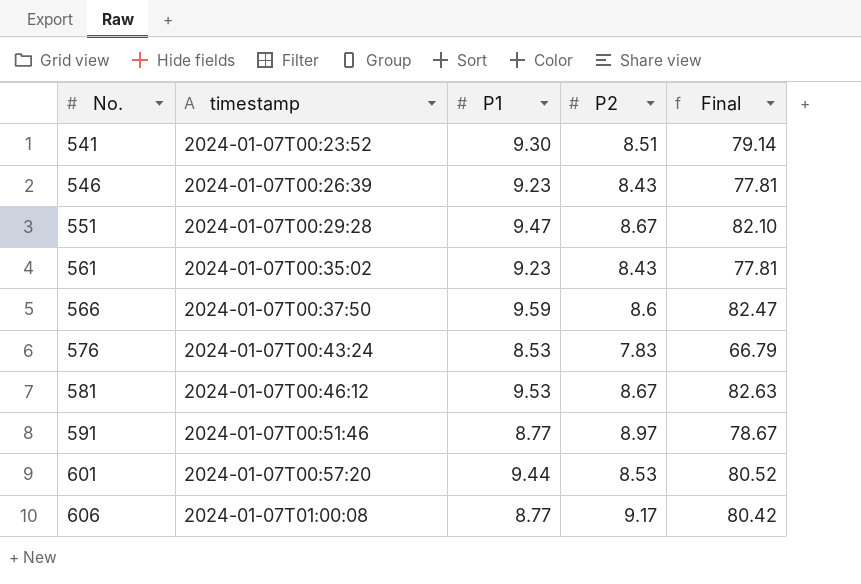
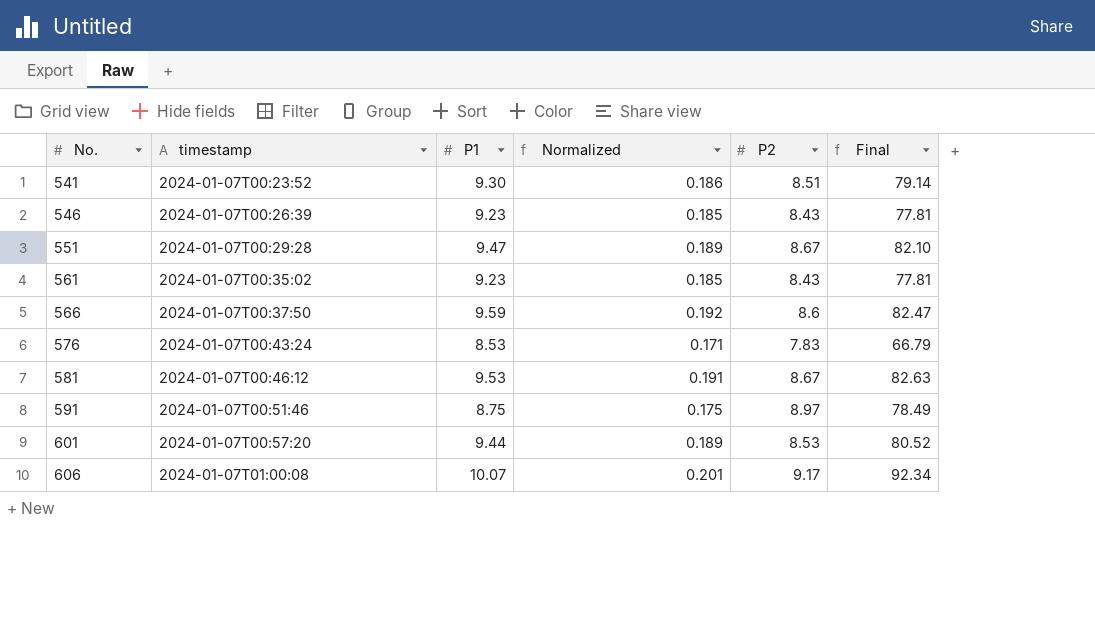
column Normalized | formula: none -> [P1] * 0.02
591 | P1: 8.77 -> 8.75
591 | Final: 78.67 -> 78.49
606 | P1: 8.77 -> 10.07
606 | Final: 80.42 -> 92.34

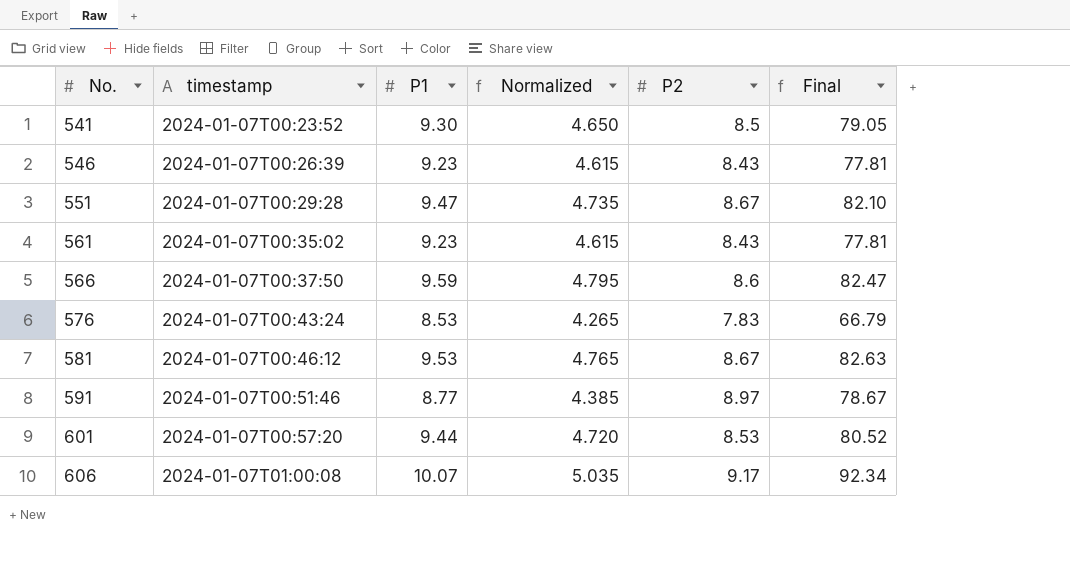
column Normalized | formula: [P1] * 0.02 -> [P1] * 0.5
541 | P2: 8.51 -> 8.5
541 | Final: 79.14 -> 79.05
591 | P1: 8.75 -> 8.77
591 | Final: 78.49 -> 78.67

